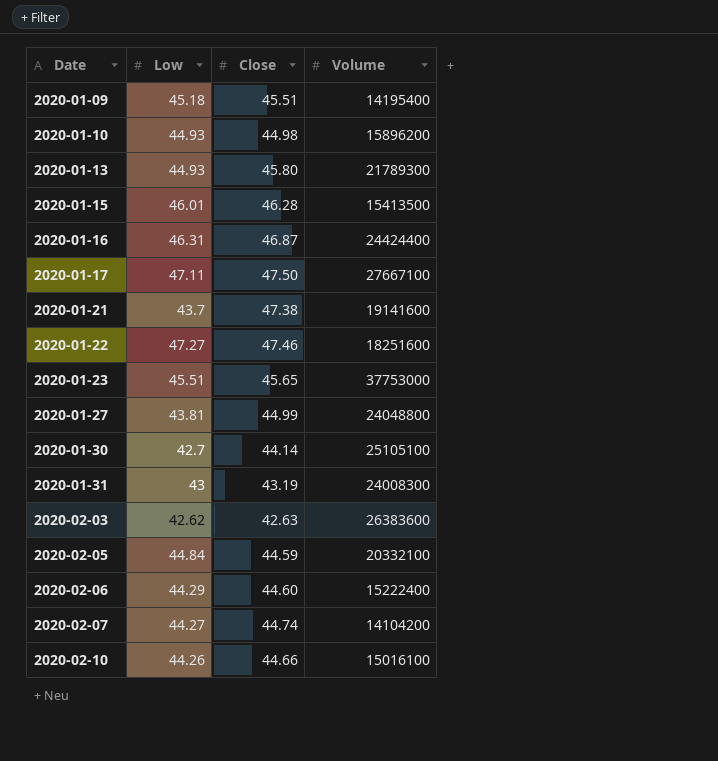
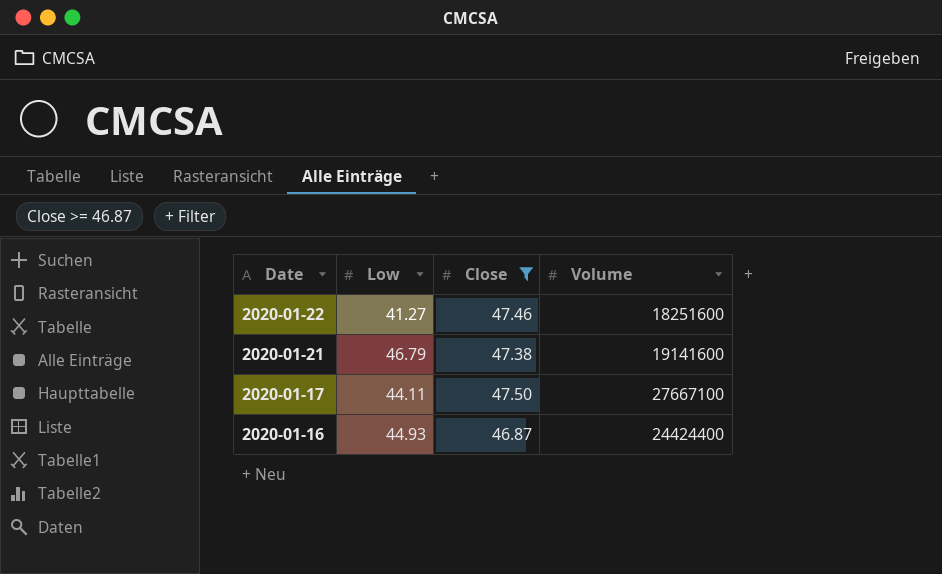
filter: none -> Close >= 46.87
row order: Date ascending -> Date descending
2020-01-22 | Low: 47.27 -> 41.27
2020-01-21 | Low: 43.7 -> 46.79
2020-01-17 | Low: 47.11 -> 44.11
2020-01-16 | Low: 46.31 -> 44.93

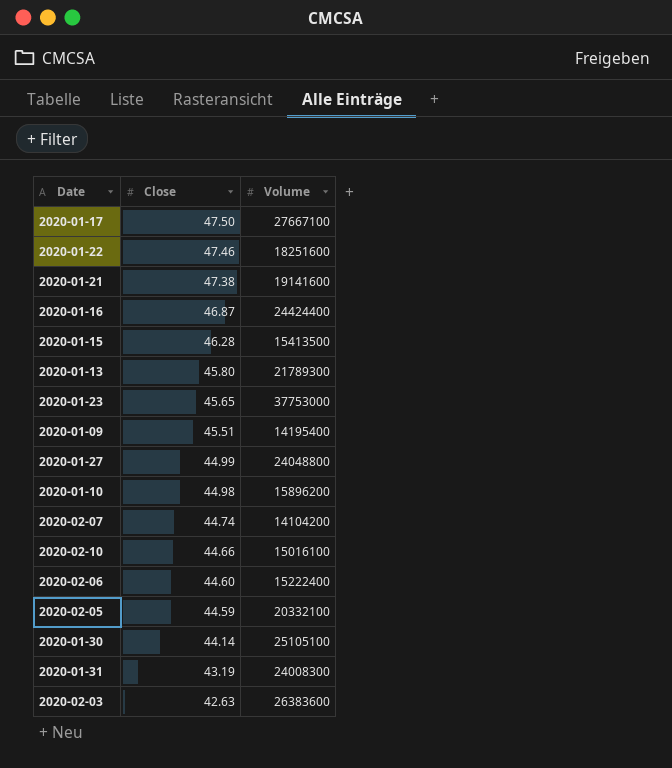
filter: Close >= 46.87 -> none
row order: Date descending -> Close descending
column Low | position: 2 -> none

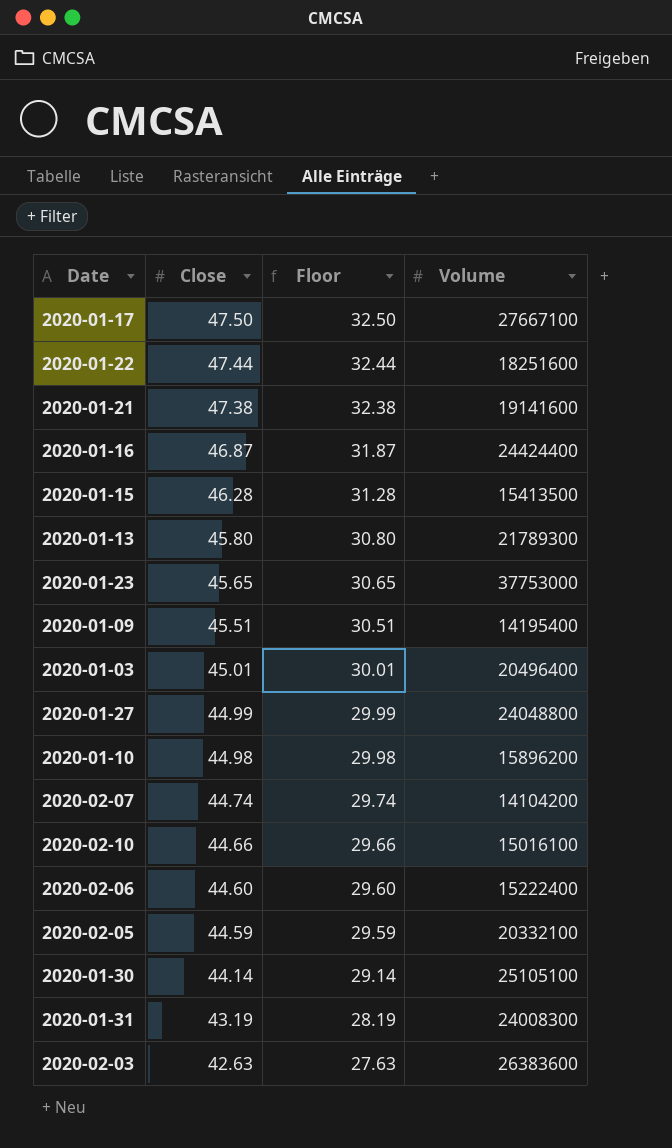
column Floor | formula: none -> [Close] - 15
2020-01-22 | Close: 47.46 -> 47.44
row 2020-01-03: none -> 45.01 | 30.01 | 20496400

